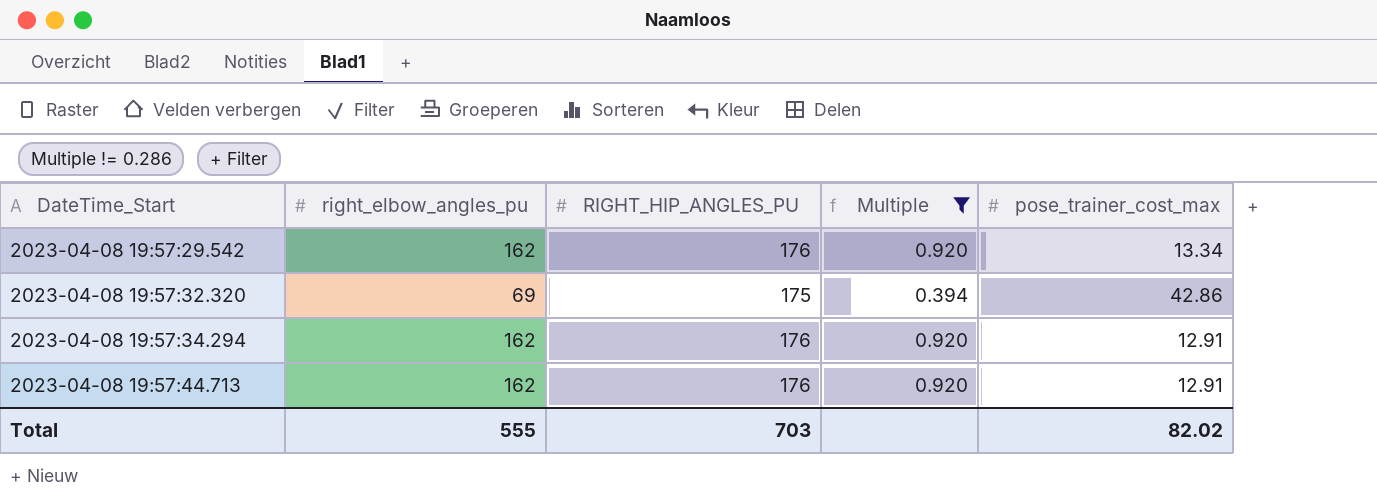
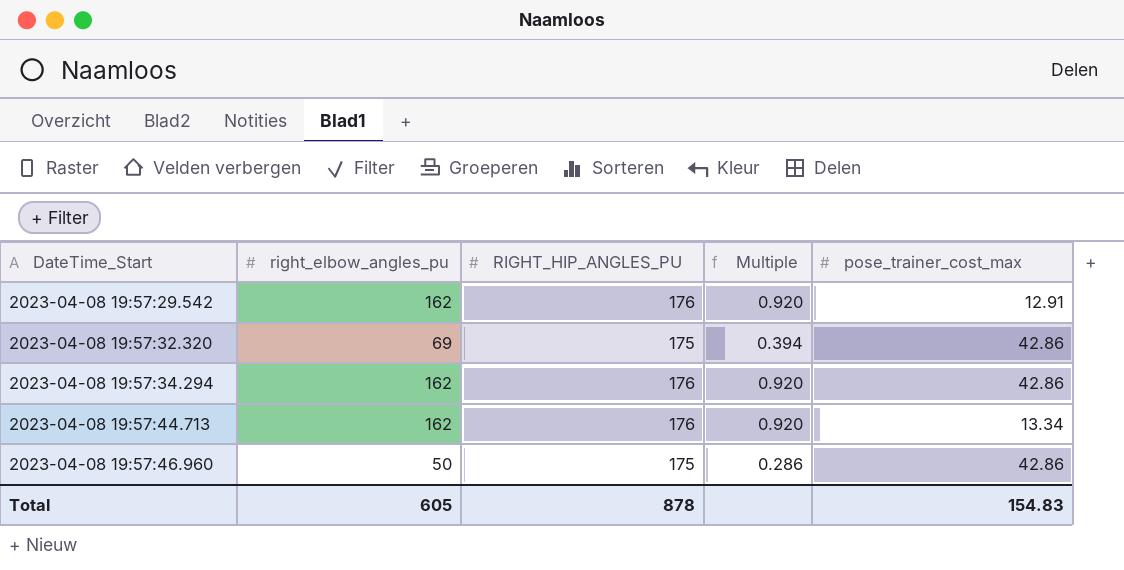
filter: Multiple != 0.286 -> none
2023-04-08 19:57:29.542 | pose_trainer_cost_max: 13.34 -> 12.91
2023-04-08 19:57:34.294 | pose_trainer_cost_max: 12.91 -> 42.86
2023-04-08 19:57:44.713 | pose_trainer_cost_max: 12.91 -> 13.34
Total | right_elbow_angles_pu: 555 -> 605
Total | RIGHT_HIP_ANGLES_PU: 703 -> 878
Total | pose_trainer_cost_max: 82.02 -> 154.83

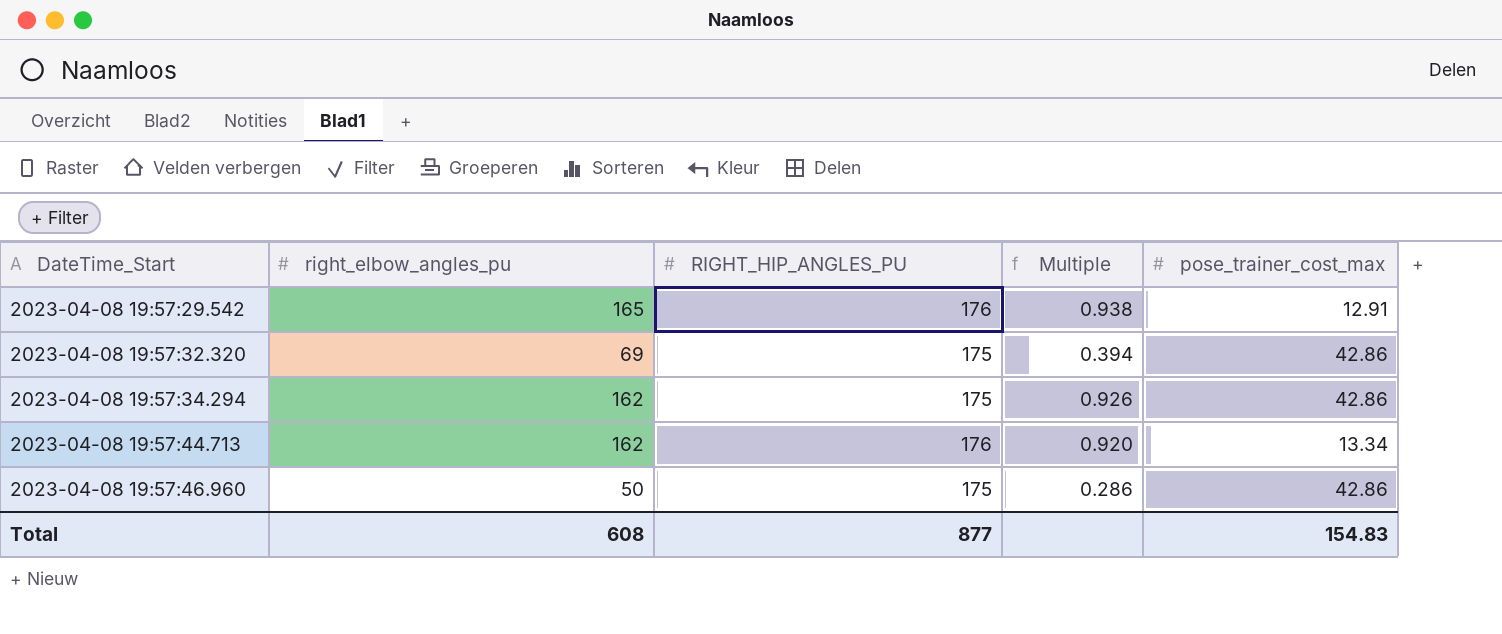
2023-04-08 19:57:29.542 | right_elbow_angles_pu: 162 -> 165
2023-04-08 19:57:29.542 | Multiple: 0.920 -> 0.938
2023-04-08 19:57:34.294 | RIGHT_HIP_ANGLES_PU: 176 -> 175
2023-04-08 19:57:34.294 | Multiple: 0.920 -> 0.926
Total | right_elbow_angles_pu: 605 -> 608
Total | RIGHT_HIP_ANGLES_PU: 878 -> 877

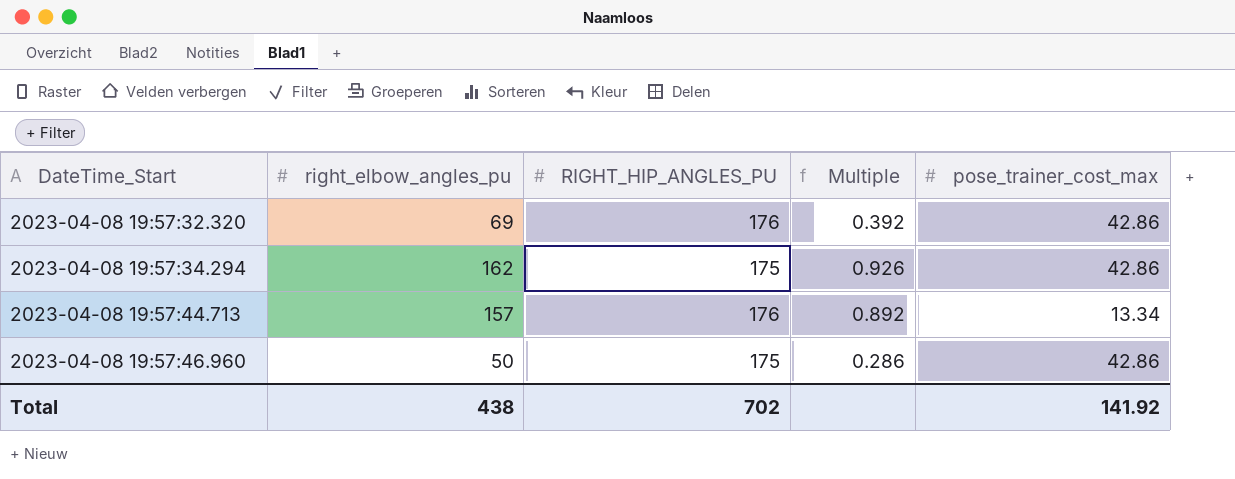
row 2023-04-08 19:57:29.542: 165 | 176 | 0.938 | 12.91 -> none
2023-04-08 19:57:32.320 | RIGHT_HIP_ANGLES_PU: 175 -> 176
2023-04-08 19:57:32.320 | Multiple: 0.394 -> 0.392
2023-04-08 19:57:44.713 | right_elbow_angles_pu: 162 -> 157
2023-04-08 19:57:44.713 | Multiple: 0.920 -> 0.892
Total | right_elbow_angles_pu: 608 -> 438
Total | RIGHT_HIP_ANGLES_PU: 877 -> 702
Total | pose_trainer_cost_max: 154.83 -> 141.92

